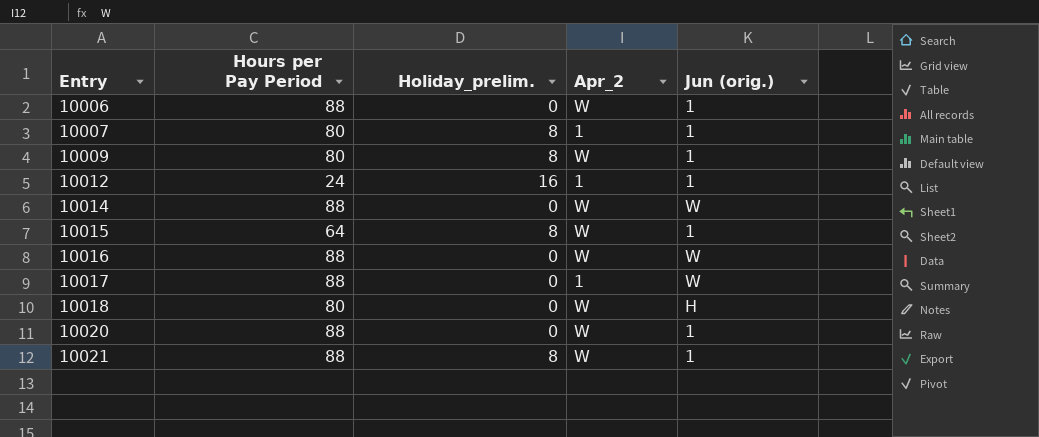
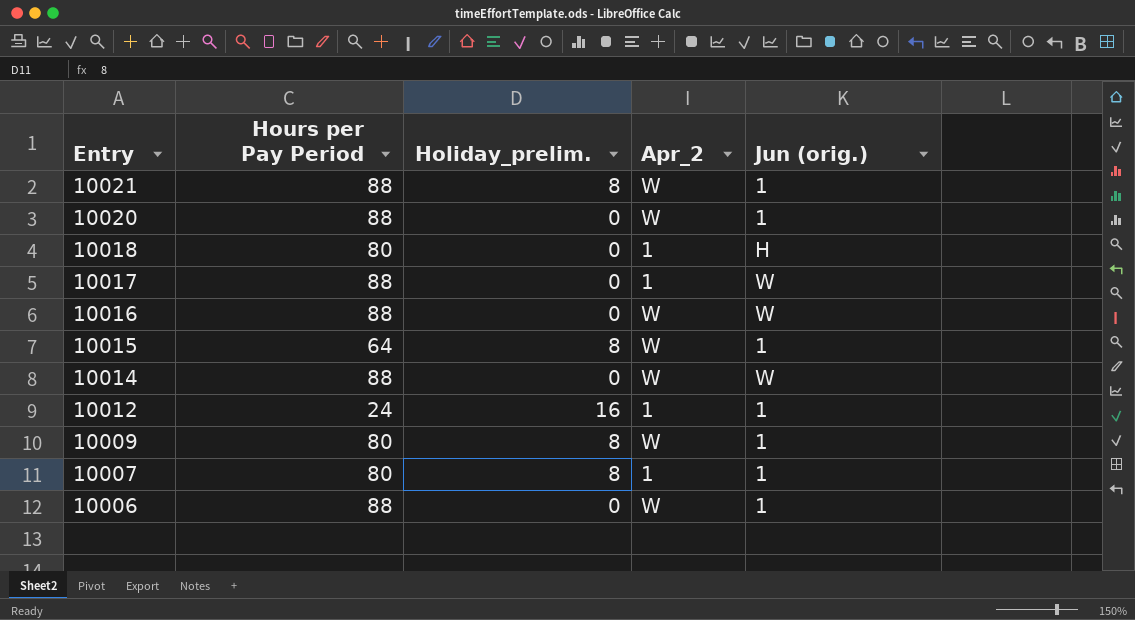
row order: Entry ascending -> Entry descending
10018 | Apr_2: W -> 1

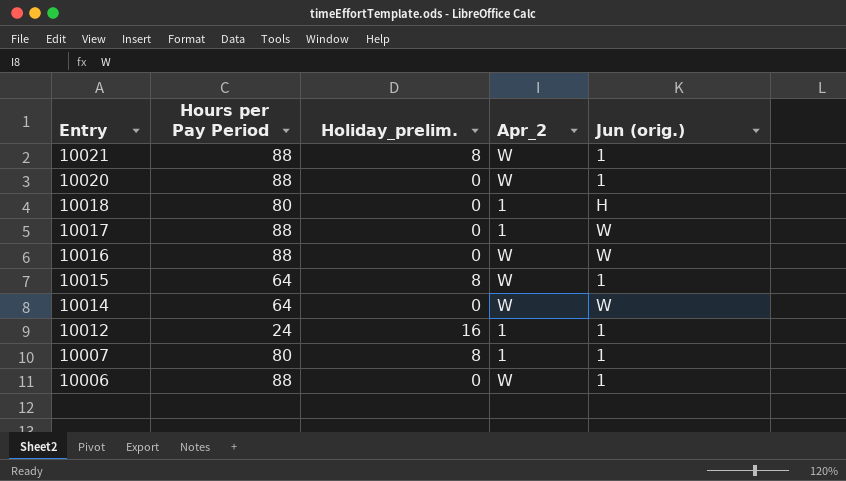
row 10009: 80 | 8 | W | 1 -> none
10014 | Hours per Pay Period: 88 -> 64

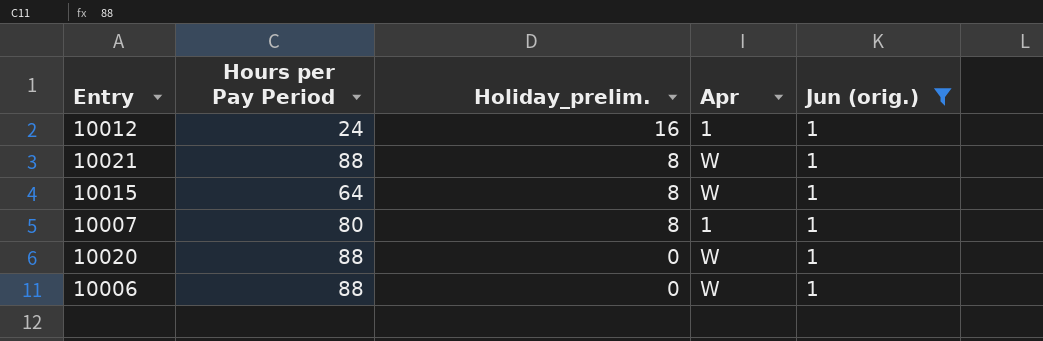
filter: none -> Jun (orig.) = 1
row order: Entry descending -> Holiday_prelim. descending
column name: Apr_2 -> Apr

